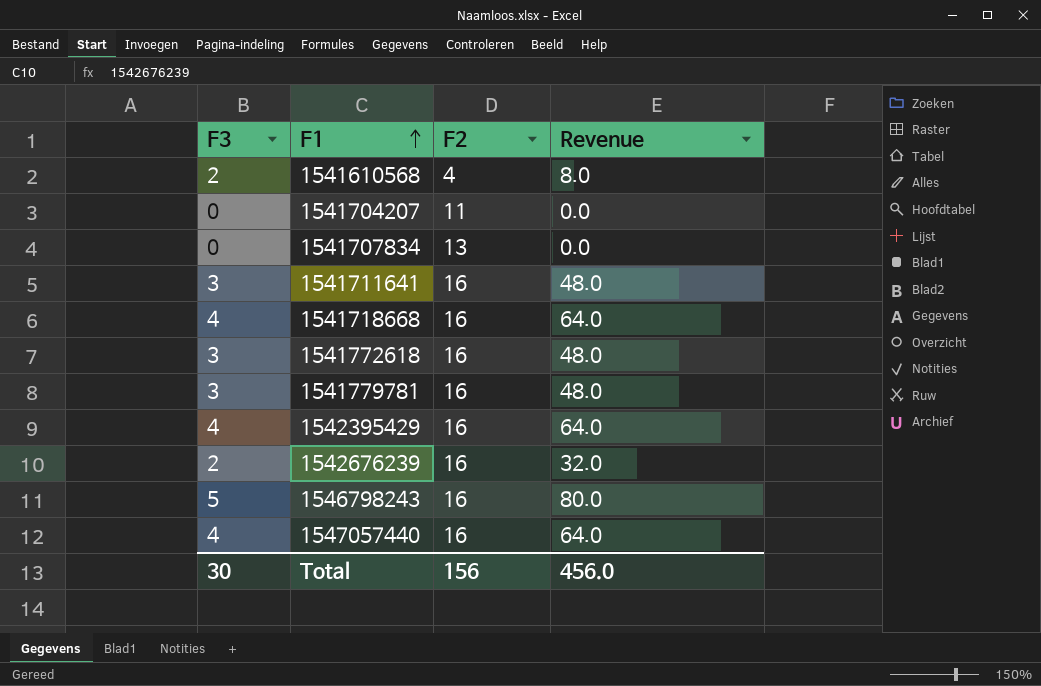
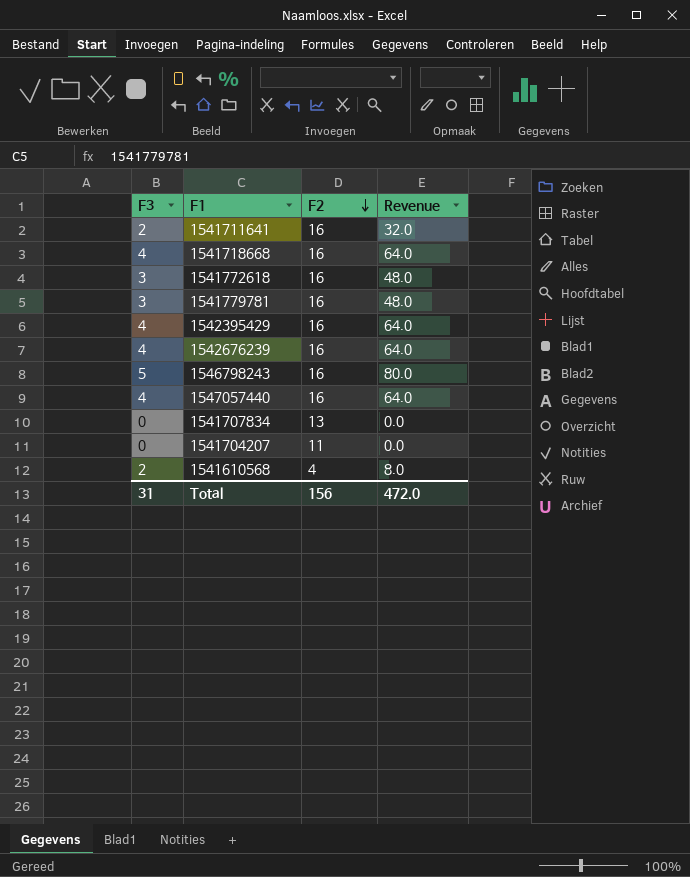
row order: F1 ascending -> F2 descending
1541711641 | F3: 3 -> 2
1541711641 | Revenue: 48.0 -> 32.0
1542676239 | F3: 2 -> 4
1542676239 | Revenue: 32.0 -> 64.0
Total | F3: 30 -> 31
Total | Revenue: 456.0 -> 472.0

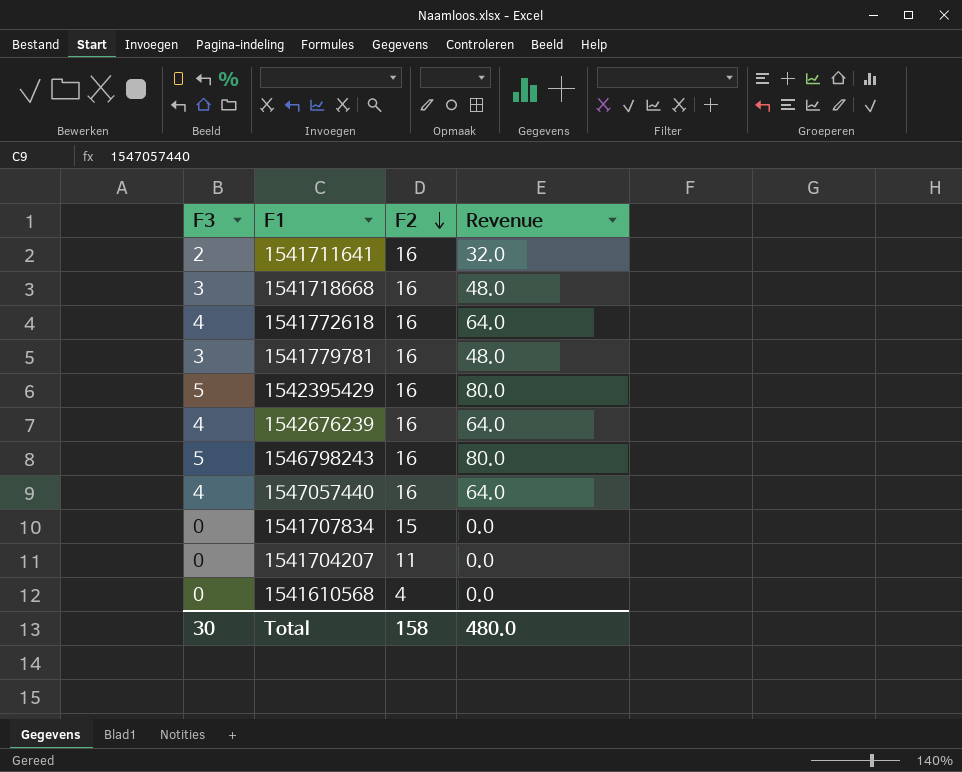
1541718668 | F3: 4 -> 3
1541718668 | Revenue: 64.0 -> 48.0
1541772618 | F3: 3 -> 4
1541772618 | Revenue: 48.0 -> 64.0
1542395429 | F3: 4 -> 5
1542395429 | Revenue: 64.0 -> 80.0
1541707834 | F2: 13 -> 15
1541610568 | F3: 2 -> 0
1541610568 | Revenue: 8.0 -> 0.0
Total | F3: 31 -> 30
Total | F2: 156 -> 158
Total | Revenue: 472.0 -> 480.0

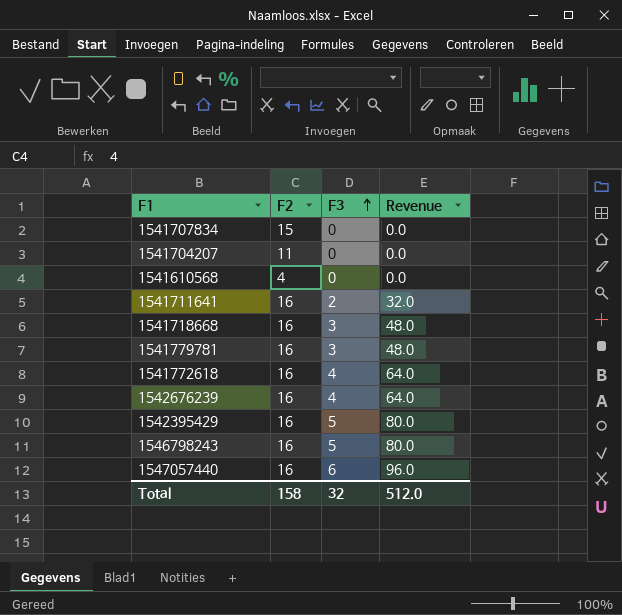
row order: F2 descending -> F3 ascending
column F3 | position: 1 -> 3
1547057440 | F3: 4 -> 6
1547057440 | Revenue: 64.0 -> 96.0
Total | F3: 30 -> 32
Total | Revenue: 480.0 -> 512.0

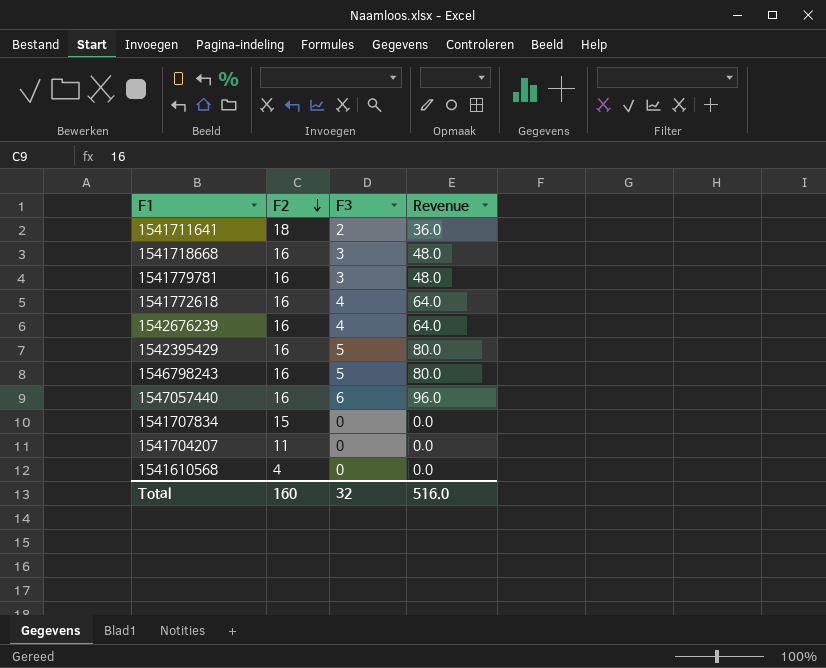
row order: F3 ascending -> F2 descending
1541711641 | F2: 16 -> 18
1541711641 | Revenue: 32.0 -> 36.0
Total | F2: 158 -> 160
Total | Revenue: 512.0 -> 516.0

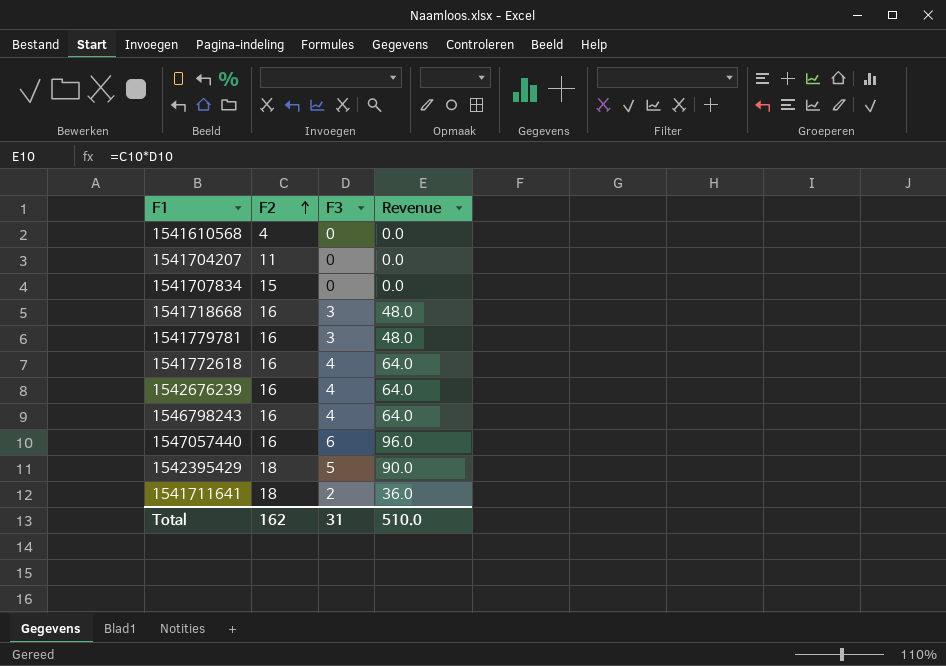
row order: F2 descending -> F2 ascending
1546798243 | F3: 5 -> 4
1546798243 | Revenue: 80.0 -> 64.0
1542395429 | F2: 16 -> 18
1542395429 | Revenue: 80.0 -> 90.0
Total | F2: 160 -> 162
Total | F3: 32 -> 31
Total | Revenue: 516.0 -> 510.0

